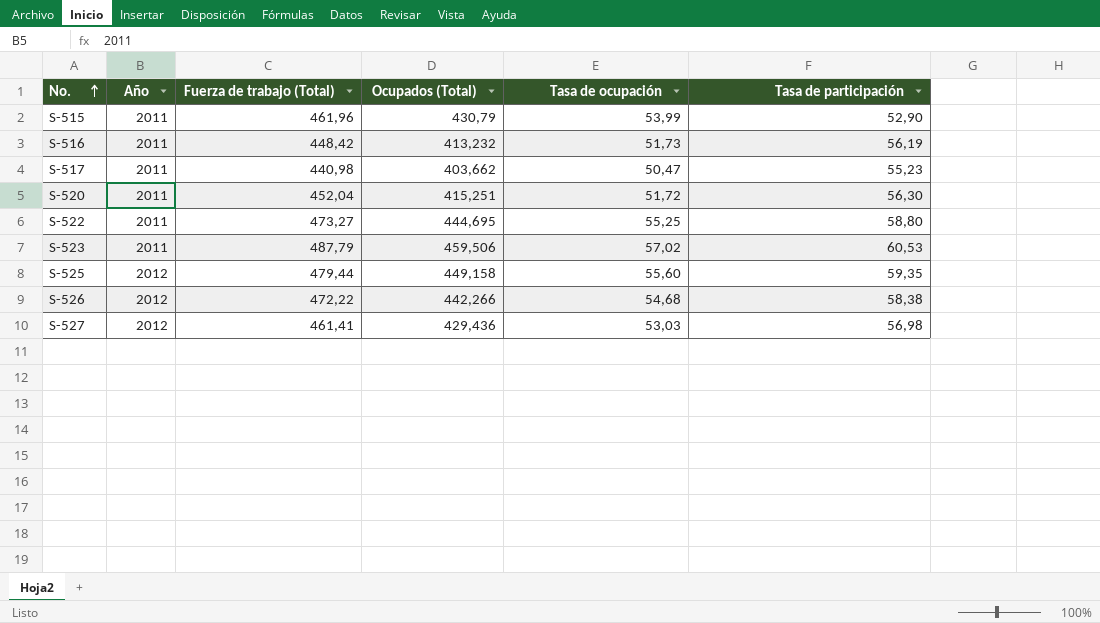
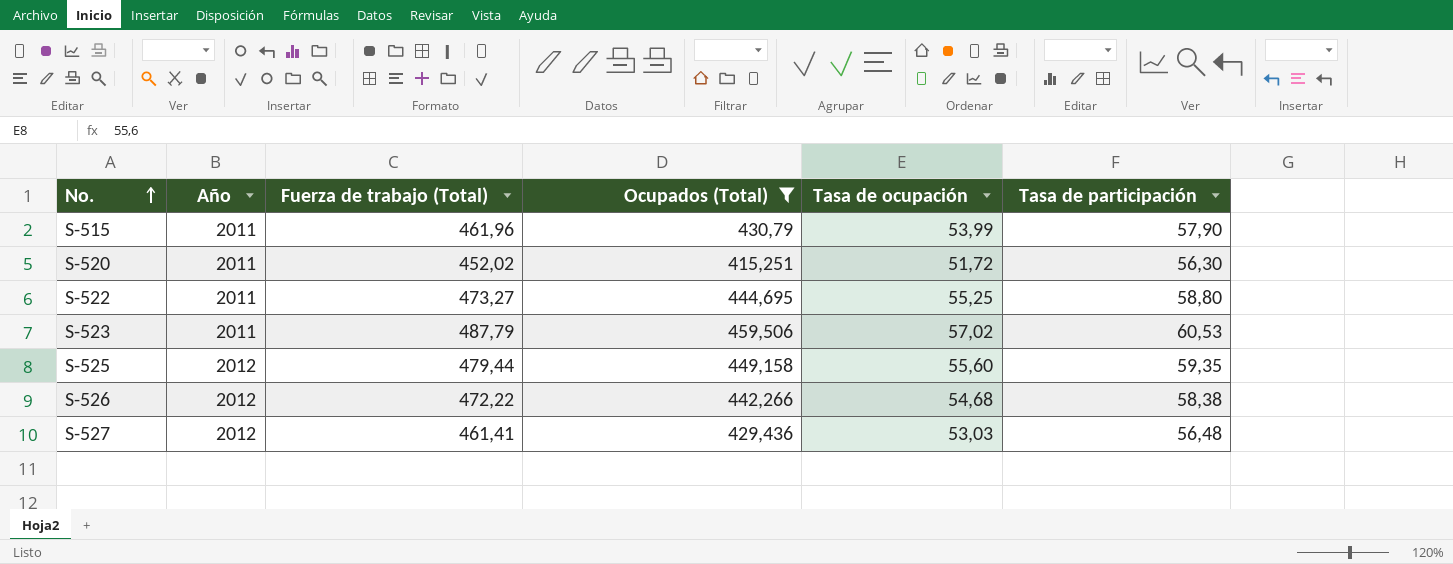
filter: none -> Ocupados (Total) >= 415,251
S-515 | Tasa de participación: 52,90 -> 57,90
S-520 | Fuerza de trabajo (Total): 452,04 -> 452,02
S-527 | Tasa de participación: 56,98 -> 56,48

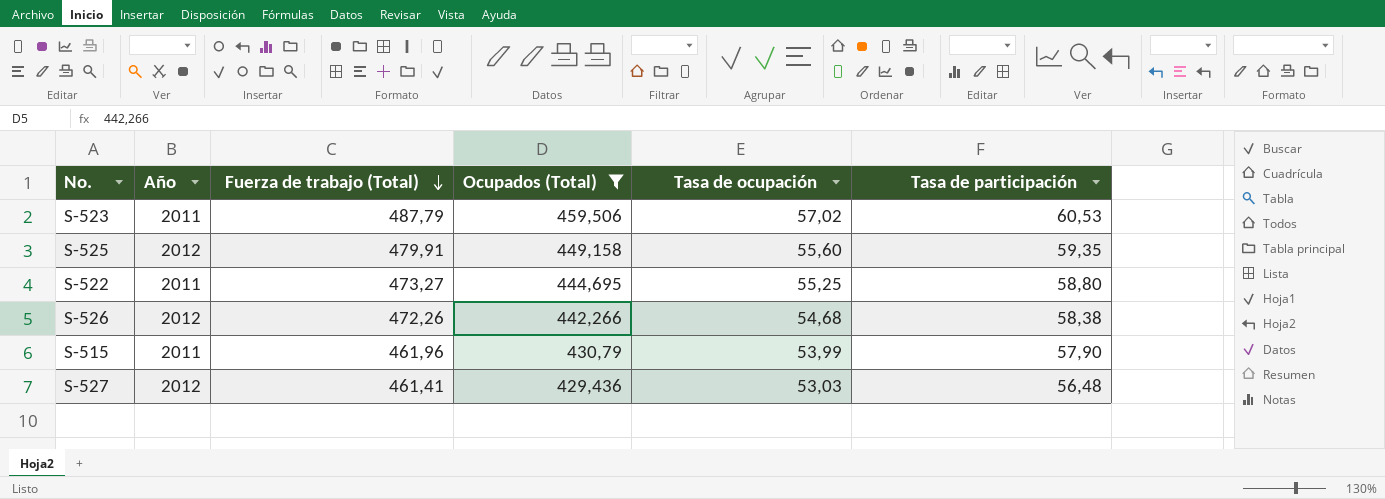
row order: No. ascending -> Fuerza de trabajo (Total) descending
row S-520: 2011 | 452,02 | 415,251 | 51,72 | 56,30 -> none
S-525 | Fuerza de trabajo (Total): 479,44 -> 479,91
S-526 | Fuerza de trabajo (Total): 472,22 -> 472,26

